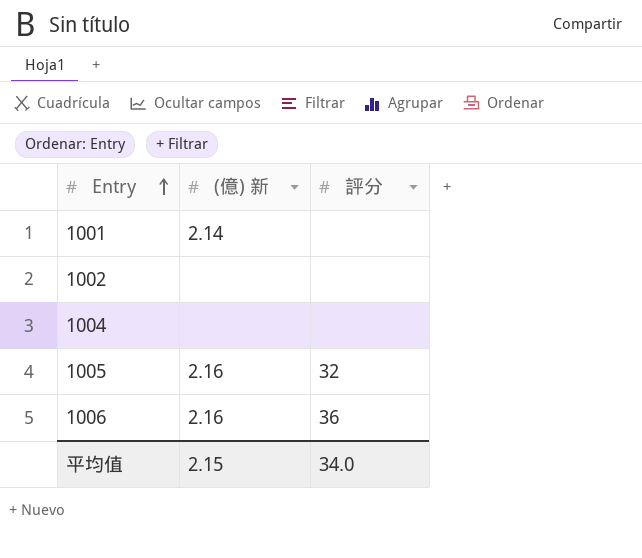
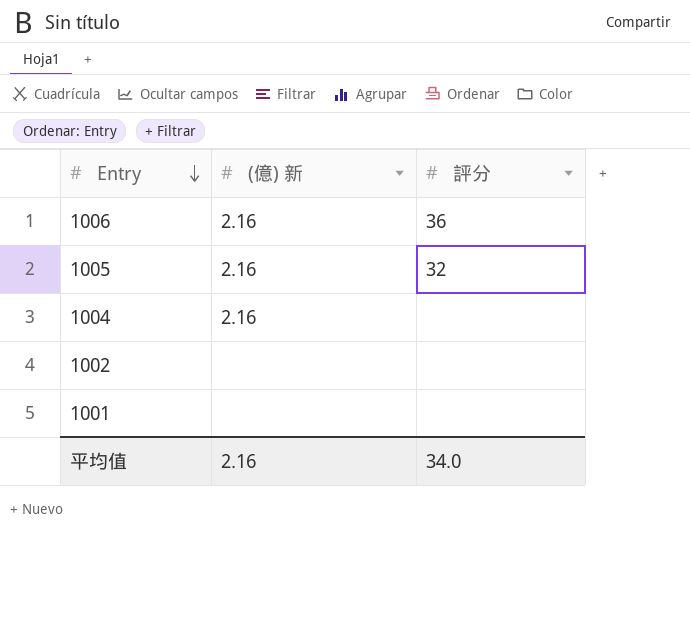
row order: Entry ascending -> Entry descending
1004 | (億) 新: none -> 2.16
1001 | (億) 新: 2.14 -> none
平均值 | (億) 新: 2.15 -> 2.16

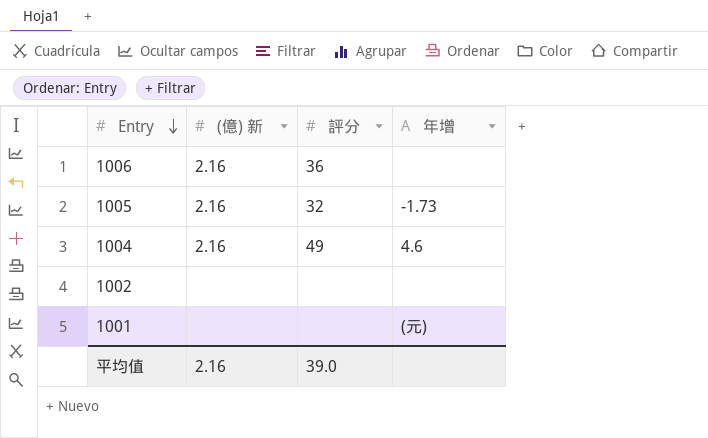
column 年增 | position: none -> 4
1004 | 評分: none -> 49
平均值 | 評分: 34.0 -> 39.0

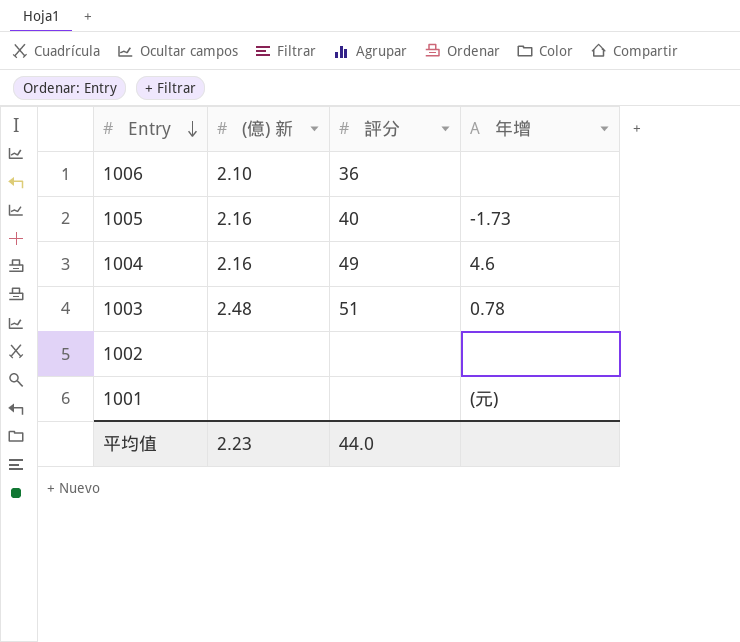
1006 | (億) 新: 2.16 -> 2.10
1005 | 評分: 32 -> 40
row 1003: none -> 2.48 | 51 | 0.78
平均值 | (億) 新: 2.16 -> 2.23
平均值 | 評分: 39.0 -> 44.0

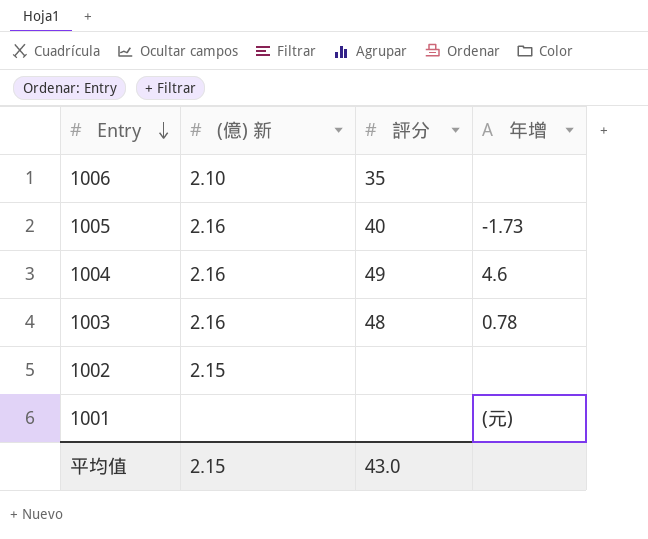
1006 | 評分: 36 -> 35
1003 | (億) 新: 2.48 -> 2.16
1003 | 評分: 51 -> 48
1002 | (億) 新: none -> 2.15
平均值 | (億) 新: 2.23 -> 2.15
平均值 | 評分: 44.0 -> 43.0

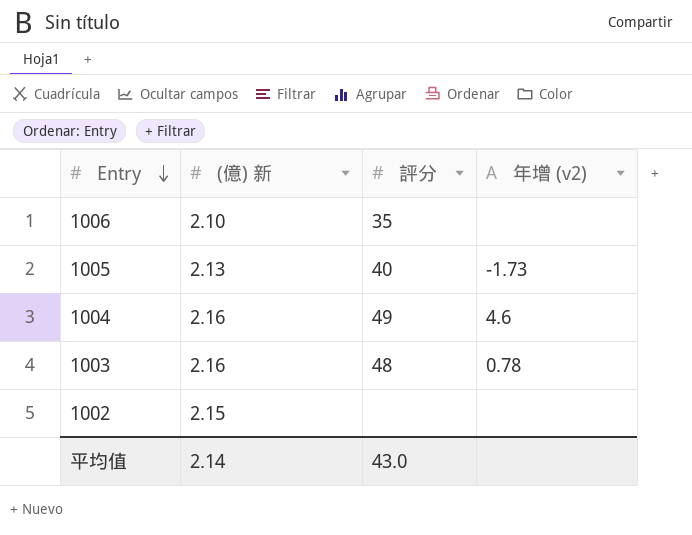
column name: 年增 -> 年增 (v2)
row 1001: none | none | (元) -> none
1005 | (億) 新: 2.16 -> 2.13
平均值 | (億) 新: 2.15 -> 2.14

